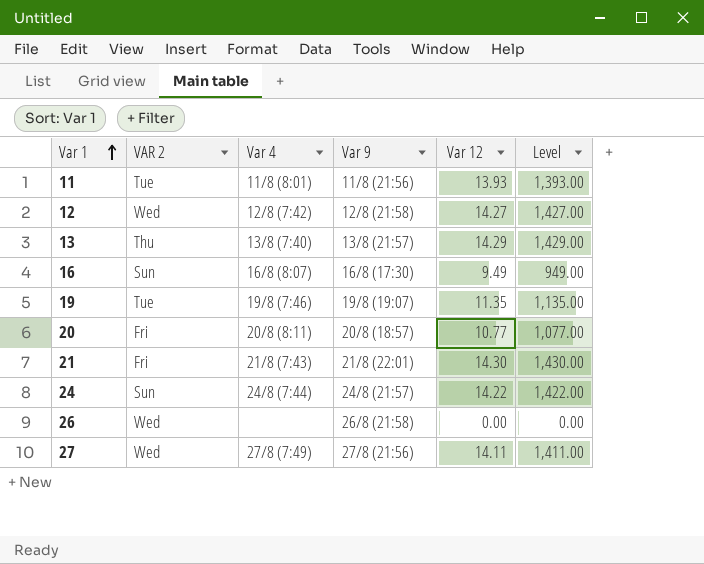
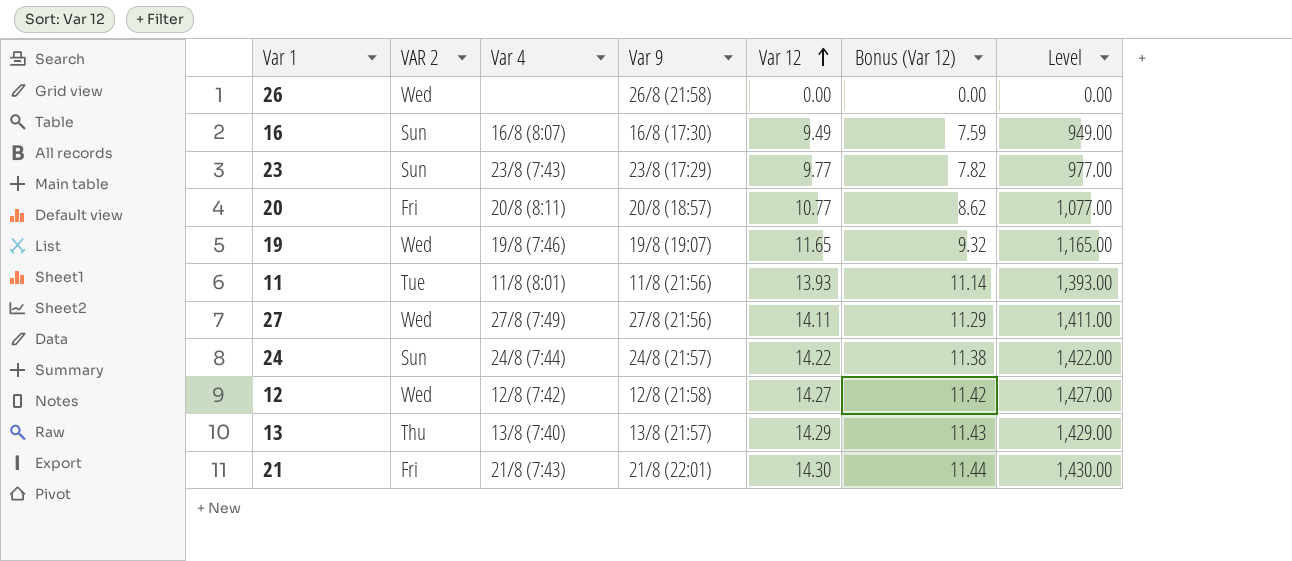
row order: Var 1 ascending -> Var 12 ascending
column Bonus (Var 12) | formula: none -> [Var 12] * 0.8
row 23: none -> Sun | 23/8 (7:43) | 23/8 (17:29) | 9.77 | 7.82 | 977.00
19 | VAR 2: Tue -> Wed
19 | Var 12: 11.35 -> 11.65
19 | Level: 1,135.00 -> 1,165.00

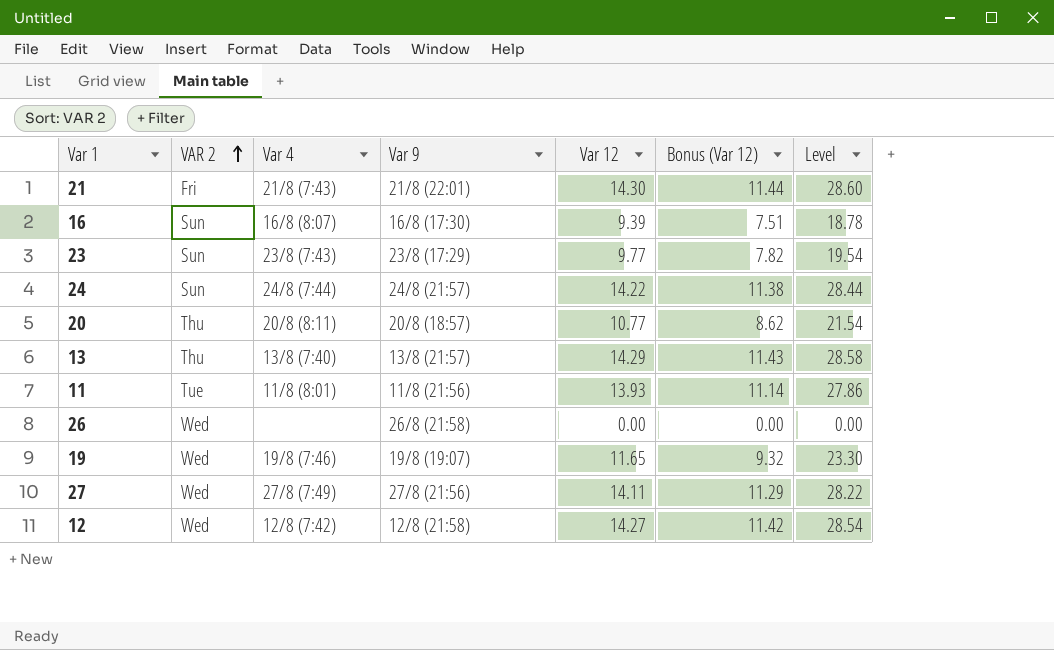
row order: Var 12 ascending -> VAR 2 ascending
column Level | formula: [Var 12] * 100 -> [Var 12] * 2
16 | Var 12: 9.49 -> 9.39
16 | Bonus (Var 12): 7.59 -> 7.51
20 | VAR 2: Fri -> Thu

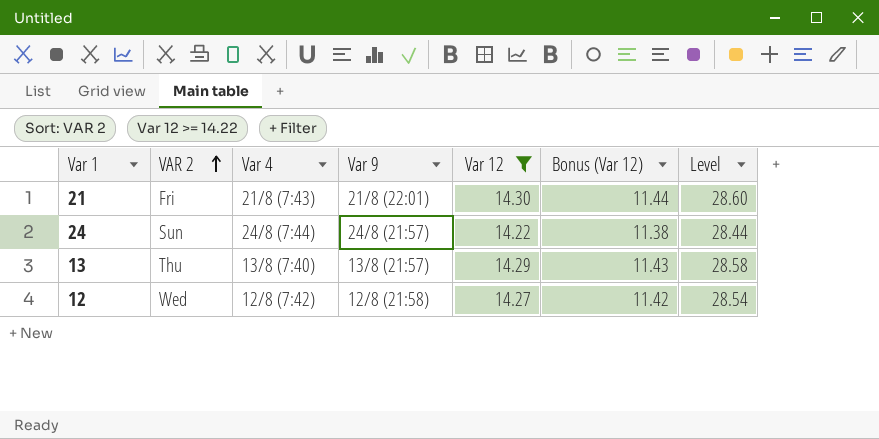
filter: none -> Var 12 >= 14.22

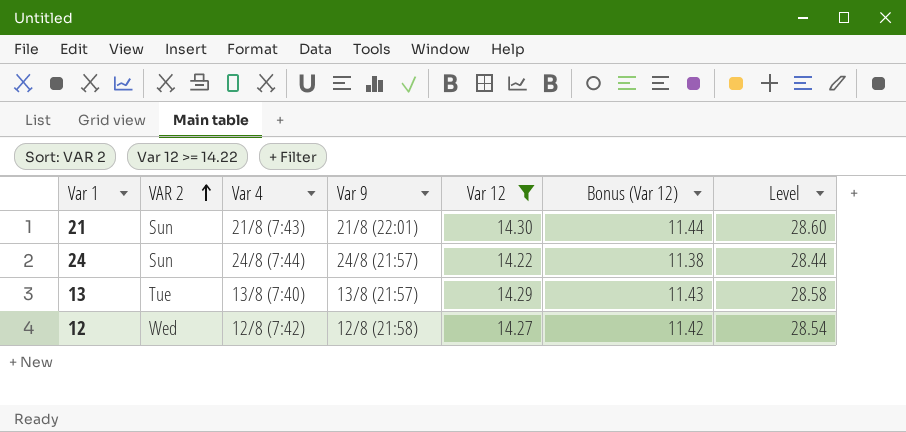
21 | VAR 2: Fri -> Sun
13 | VAR 2: Thu -> Tue

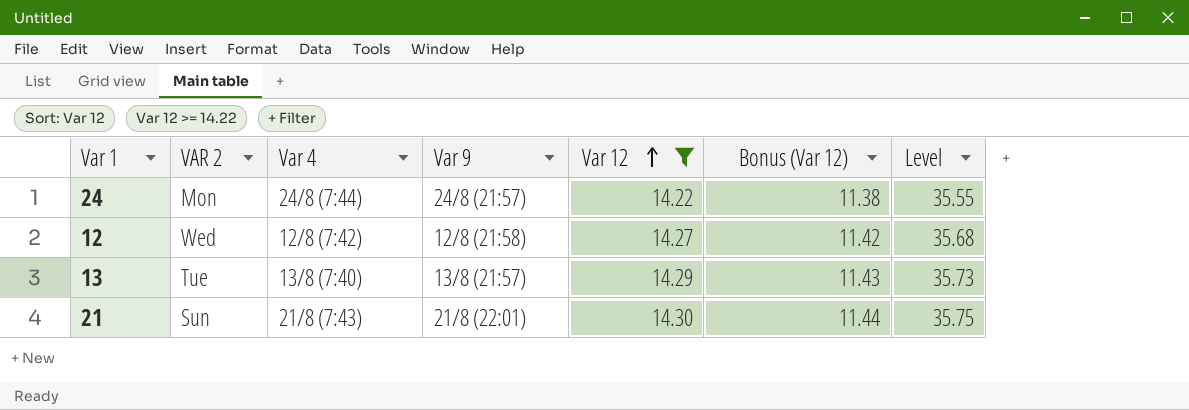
row order: VAR 2 ascending -> Var 12 ascending
column Level | formula: [Var 12] * 2 -> [Var 12] * 2.5
24 | VAR 2: Sun -> Mon

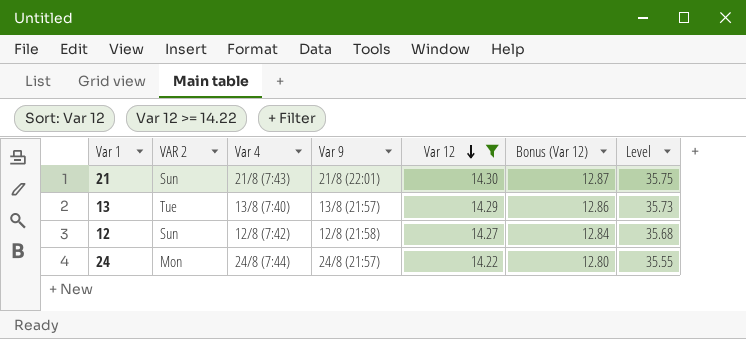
row order: Var 12 ascending -> Var 12 descending
column Bonus (Var 12) | formula: [Var 12] * 0.8 -> [Var 12] * 0.9
12 | VAR 2: Wed -> Sun

